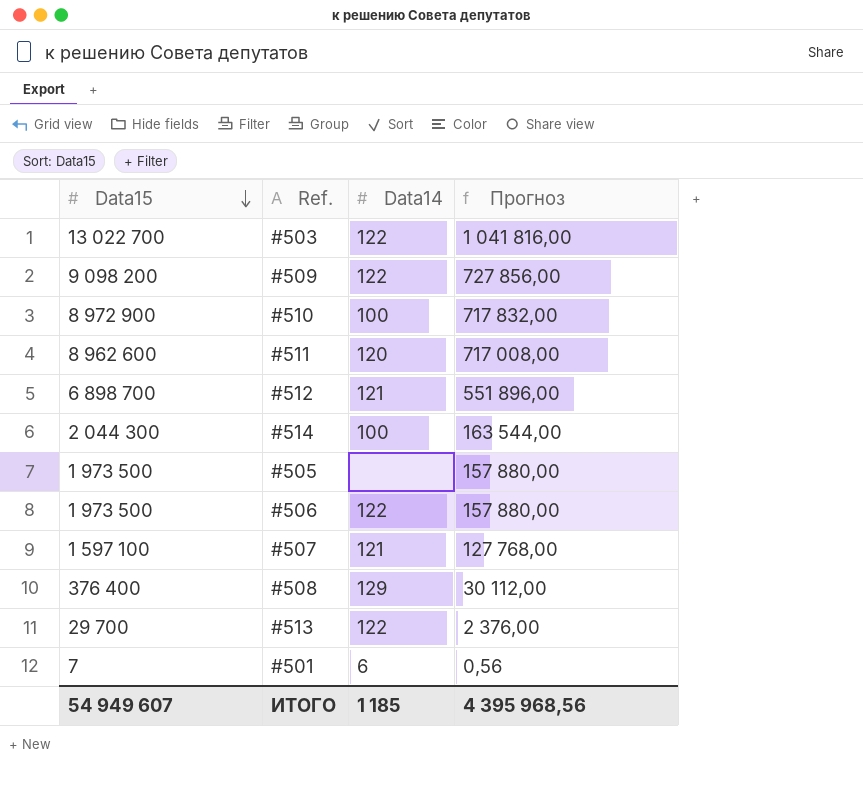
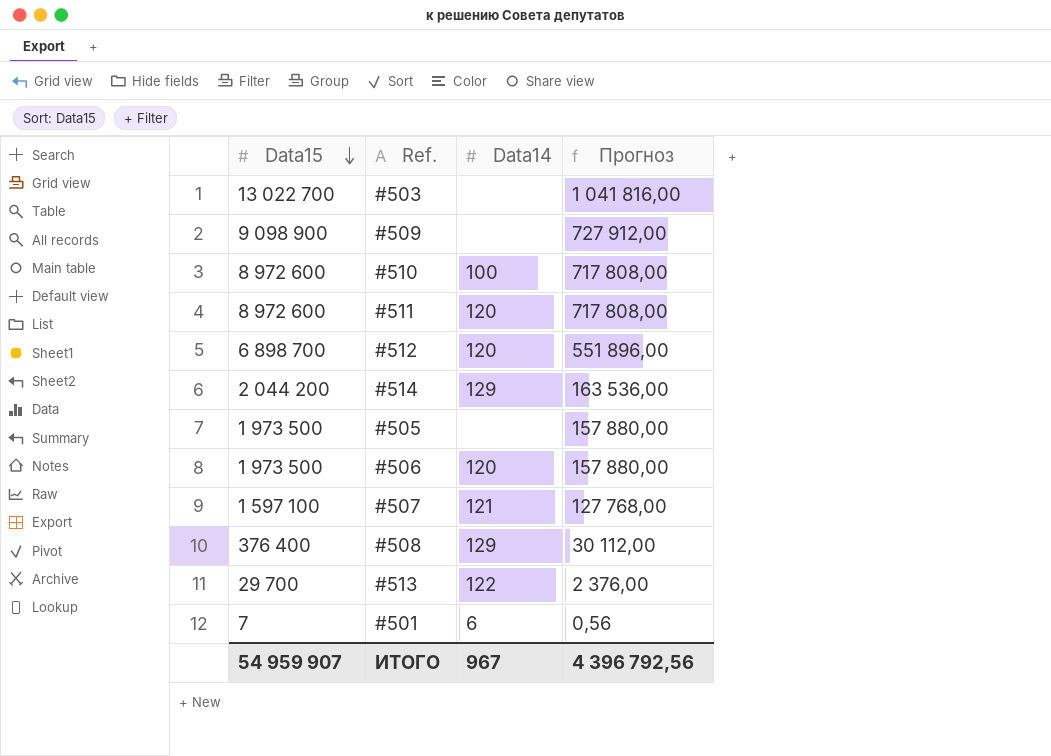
#503 | Data14: 122 -> none
#509 | Data15: 9 098 200 -> 9 098 900
#509 | Data14: 122 -> none
#509 | Прогноз: 727 856,00 -> 727 912,00
#510 | Data15: 8 972 900 -> 8 972 600
#510 | Прогноз: 717 832,00 -> 717 808,00
#511 | Data15: 8 962 600 -> 8 972 600
#511 | Прогноз: 717 008,00 -> 717 808,00
#512 | Data14: 121 -> 120
#514 | Data15: 2 044 300 -> 2 044 200
#514 | Data14: 100 -> 129
#514 | Прогноз: 163 544,00 -> 163 536,00
#506 | Data14: 122 -> 120
ИТОГО | Data15: 54 949 607 -> 54 959 907
ИТОГО | Data14: 1 185 -> 967
ИТОГО | Прогноз: 4 395 968,56 -> 4 396 792,56

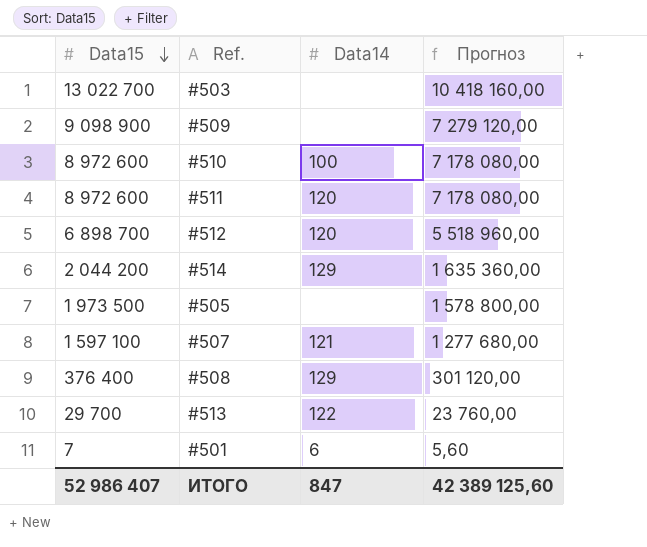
column Прогноз | formula: [Data15] * 0,08 -> [Data15] * 0,8
row #506: 1 973 500 | 120 | 157 880,00 -> none
ИТОГО | Data15: 54 959 907 -> 52 986 407
ИТОГО | Data14: 967 -> 847
ИТОГО | Прогноз: 4 396 792,56 -> 42 389 125,60

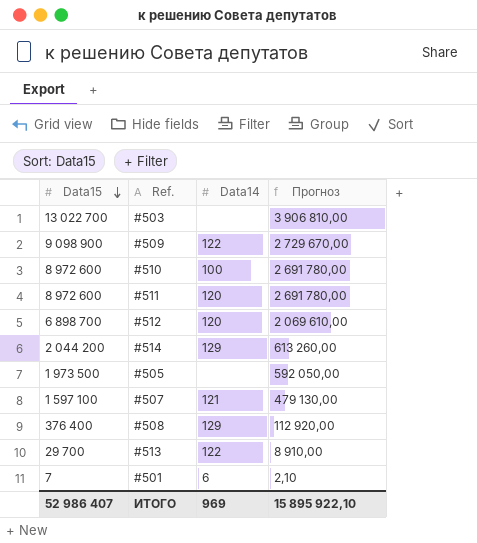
column Прогноз | formula: [Data15] * 0,8 -> [Data15] * 0,3
#509 | Data14: none -> 122
ИТОГО | Data14: 847 -> 969
ИТОГО | Прогноз: 42 389 125,60 -> 15 895 922,10

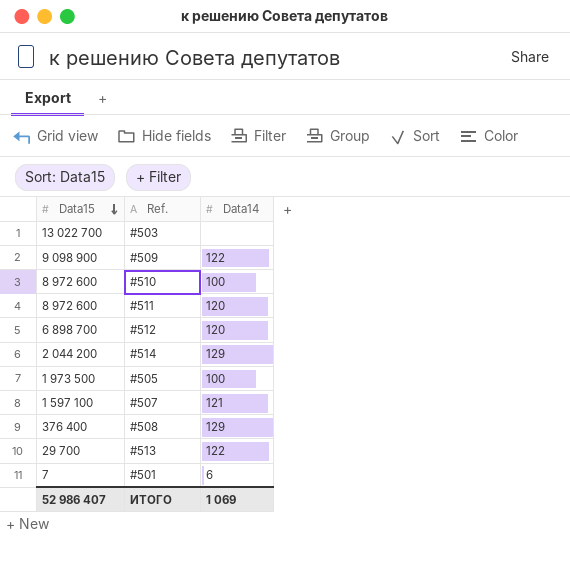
column Прогноз | formula: [Data15] * 0,3 -> none
#505 | Data14: none -> 100
ИТОГО | Data14: 969 -> 1 069

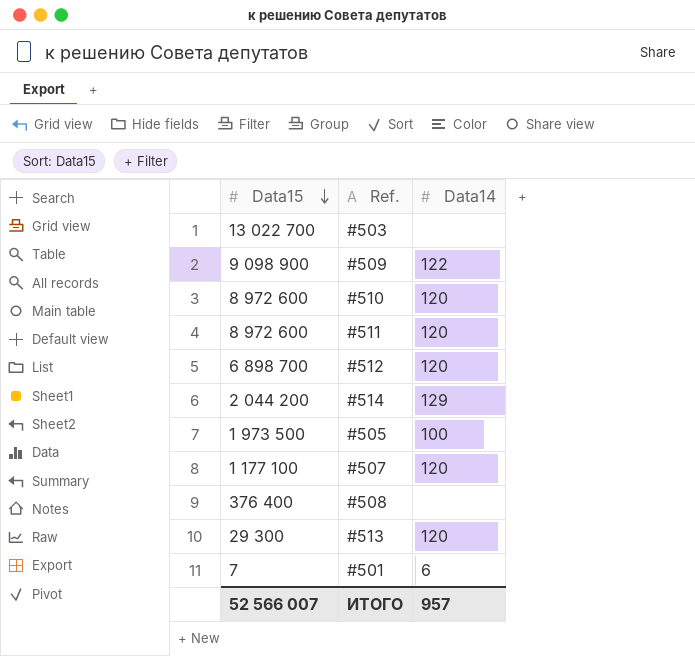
#510 | Data14: 100 -> 120
#507 | Data15: 1 597 100 -> 1 177 100
#507 | Data14: 121 -> 120
#508 | Data14: 129 -> none
#513 | Data15: 29 700 -> 29 300
#513 | Data14: 122 -> 120
ИТОГО | Data15: 52 986 407 -> 52 566 007
ИТОГО | Data14: 1 069 -> 957

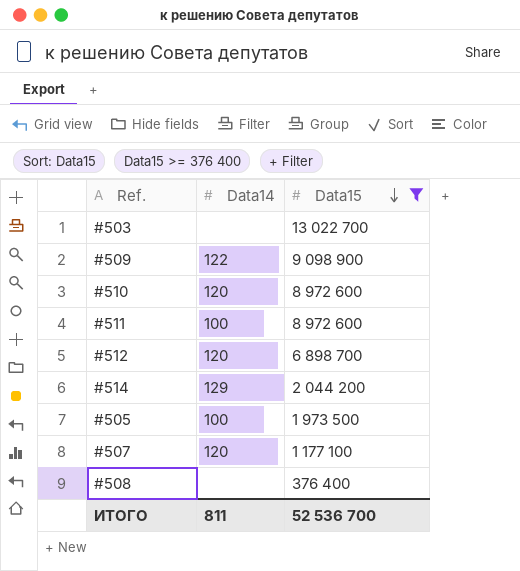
filter: none -> Data15 >= 376 400
column Data15 | position: 1 -> 3
#511 | Data14: 120 -> 100
ИТОГО | Data14: 957 -> 811
ИТОГО | Data15: 52 566 007 -> 52 536 700

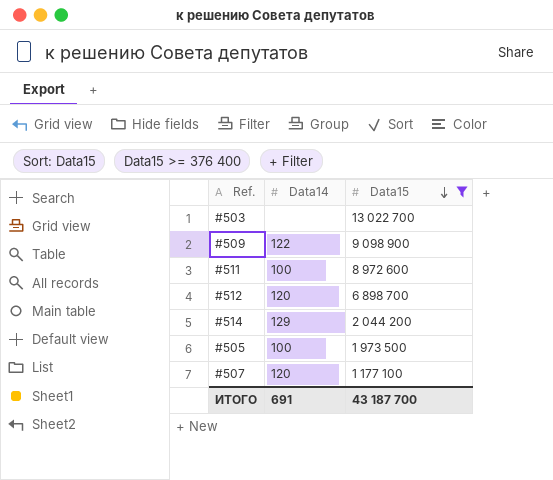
row #510: 120 | 8 972 600 -> none
row #508: none | 376 400 -> none
ИТОГО | Data14: 811 -> 691
ИТОГО | Data15: 52 536 700 -> 43 187 700

